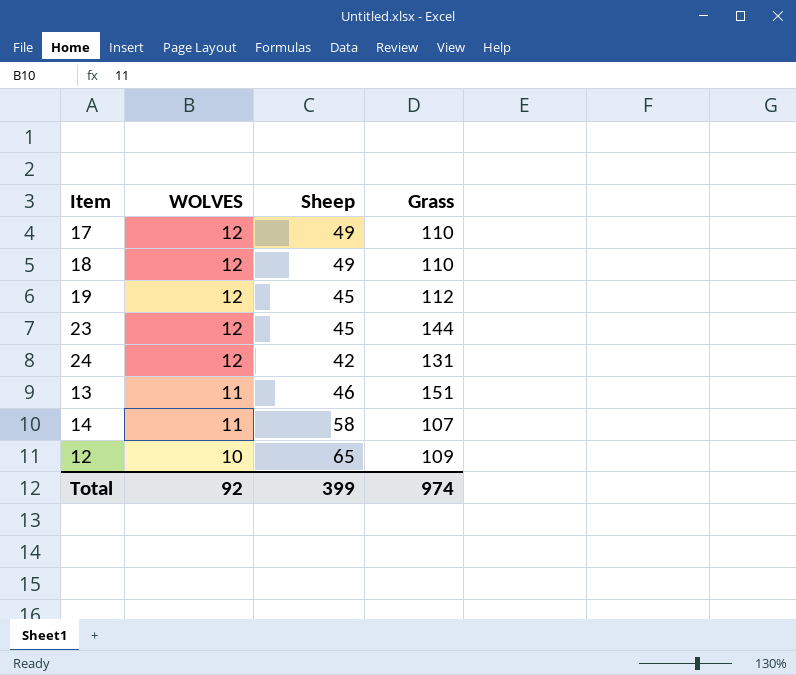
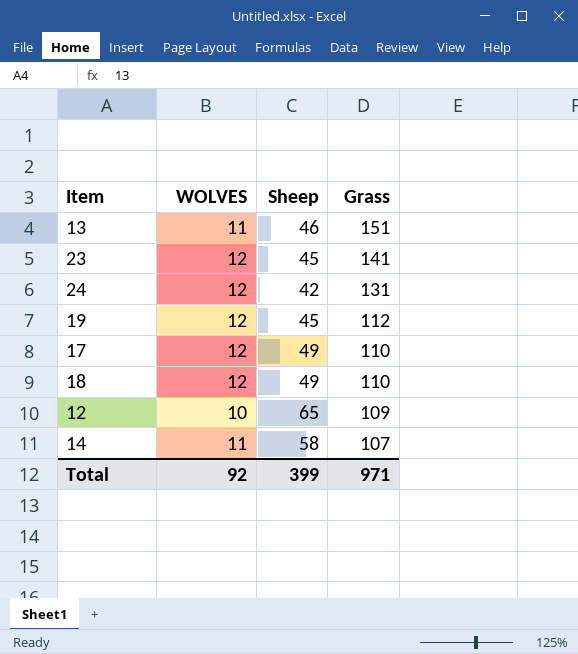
row order: WOLVES descending -> Grass descending
23 | Grass: 144 -> 141
Total | Grass: 974 -> 971

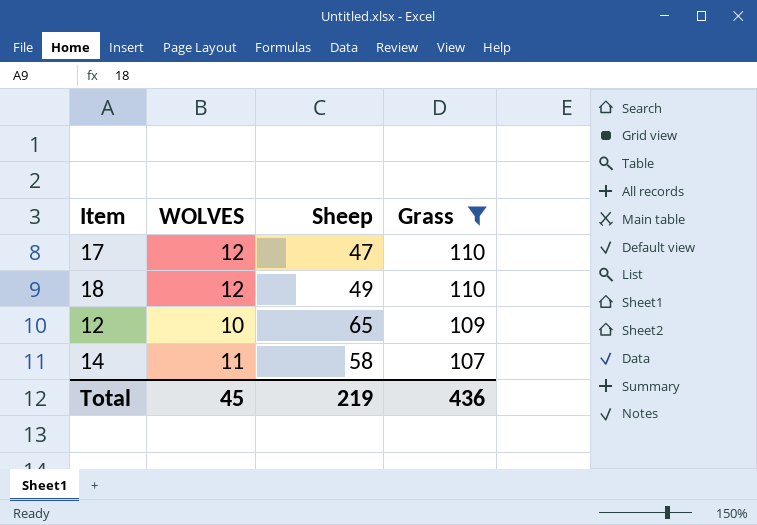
filter: none -> Grass <= 110
17 | Sheep: 49 -> 47
Total | WOLVES: 92 -> 45
Total | Sheep: 399 -> 219
Total | Grass: 971 -> 436

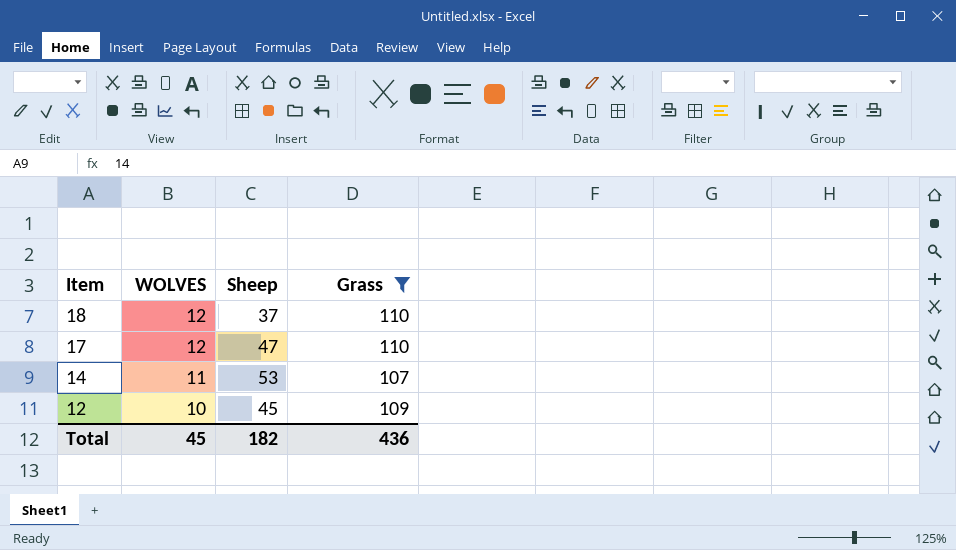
row order: Grass descending -> Item descending
18 | Sheep: 49 -> 37
14 | Sheep: 58 -> 53
12 | Sheep: 65 -> 45
Total | Sheep: 219 -> 182

